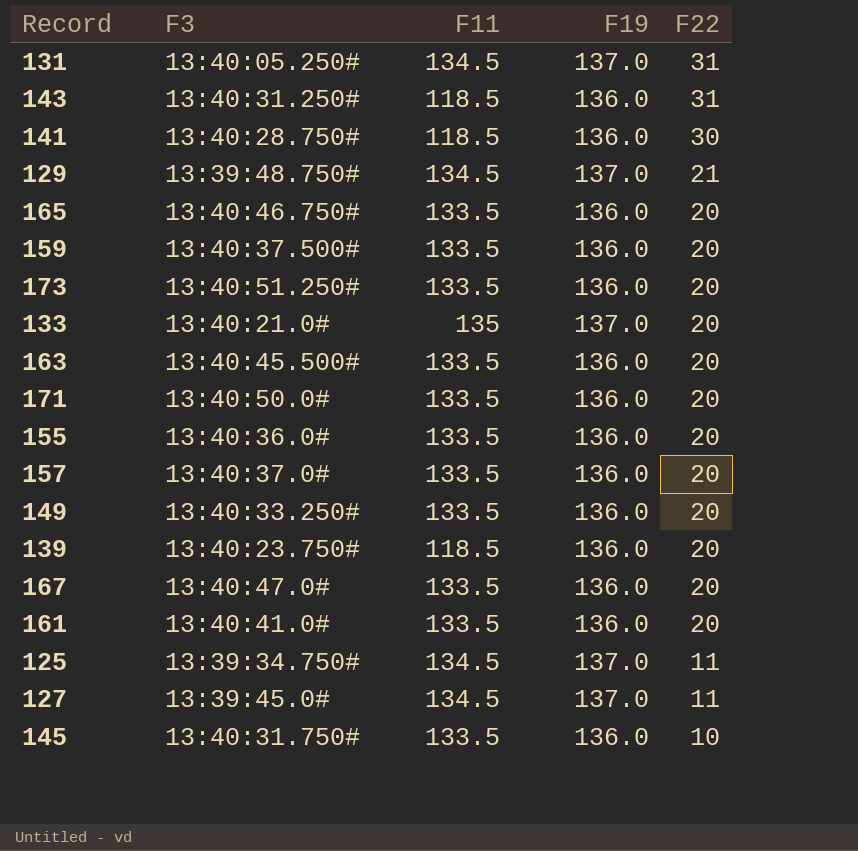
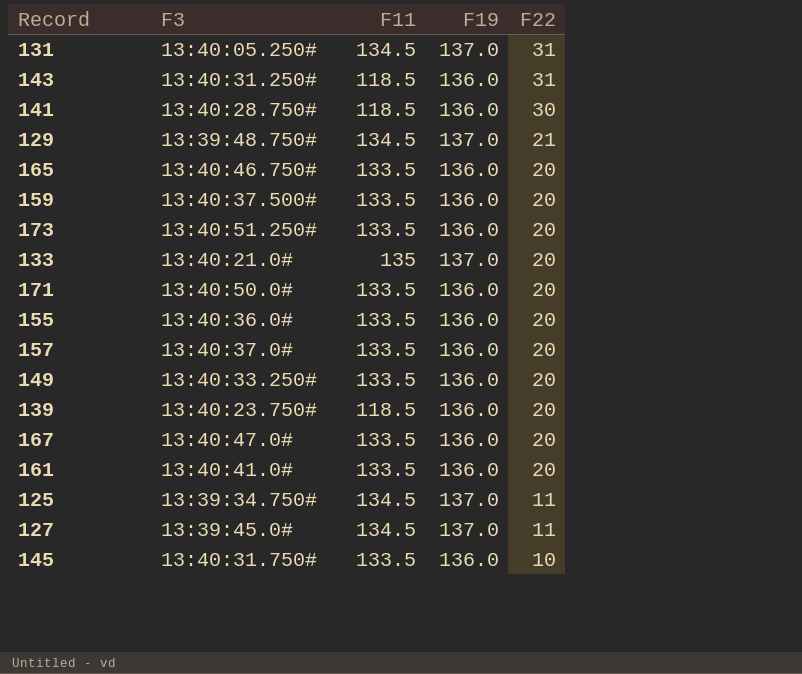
row 163: 13:40:45.500# | 133.5 | 136.0 | 20 -> none

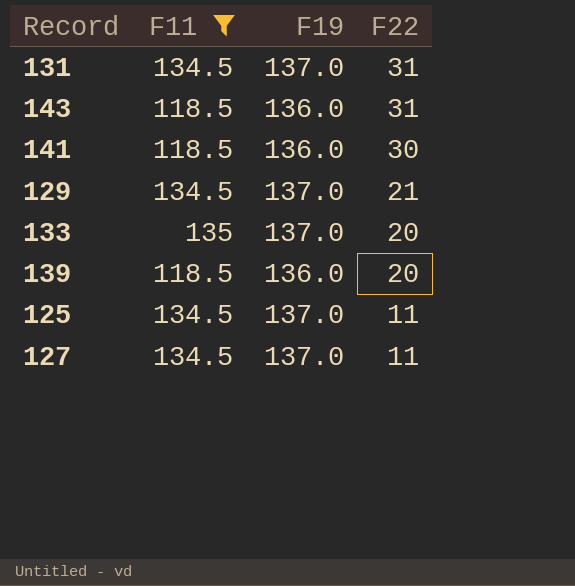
filter: none -> F11 != 133.5
column F3 | position: 2 -> none

